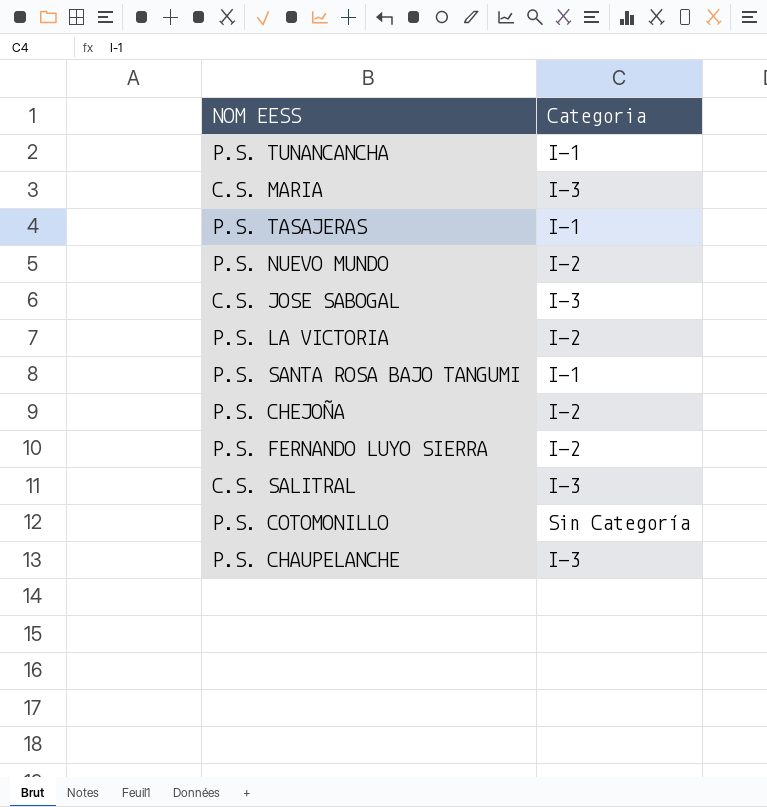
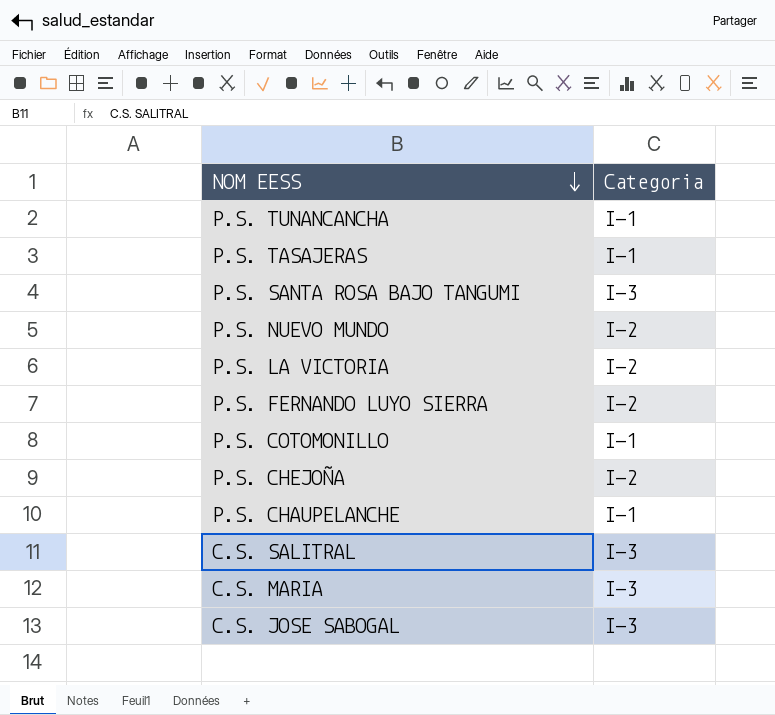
row order: none -> NOM EESS descending
P.S. SANTA ROSA BAJO TANGUMI | Categoria: I-1 -> I-3
P.S. COTOMONILLO | Categoria: Sin Categoría -> I-1
P.S. CHAUPELANCHE | Categoria: I-3 -> I-1

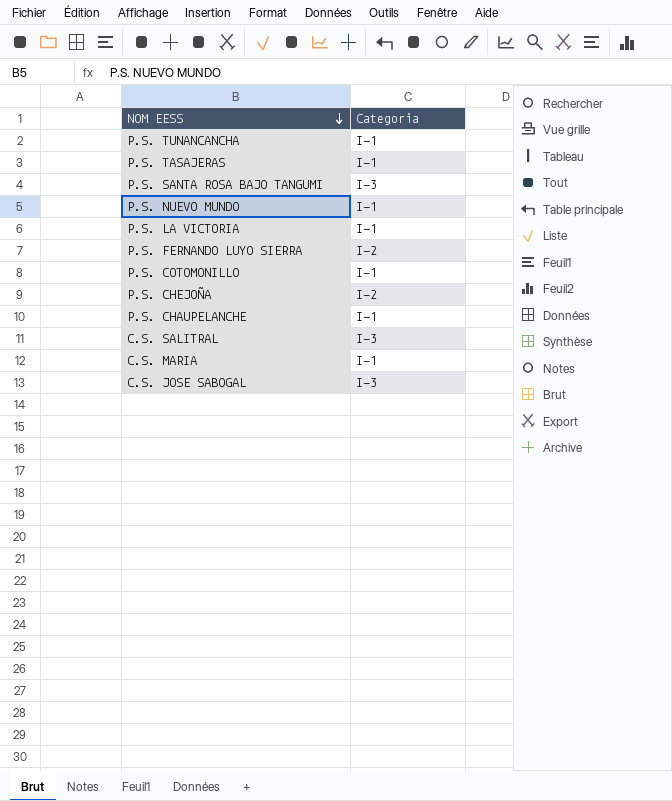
P.S. NUEVO MUNDO | Categoria: I-2 -> I-1
P.S. LA VICTORIA | Categoria: I-2 -> I-1
C.S. MARIA | Categoria: I-3 -> I-1

